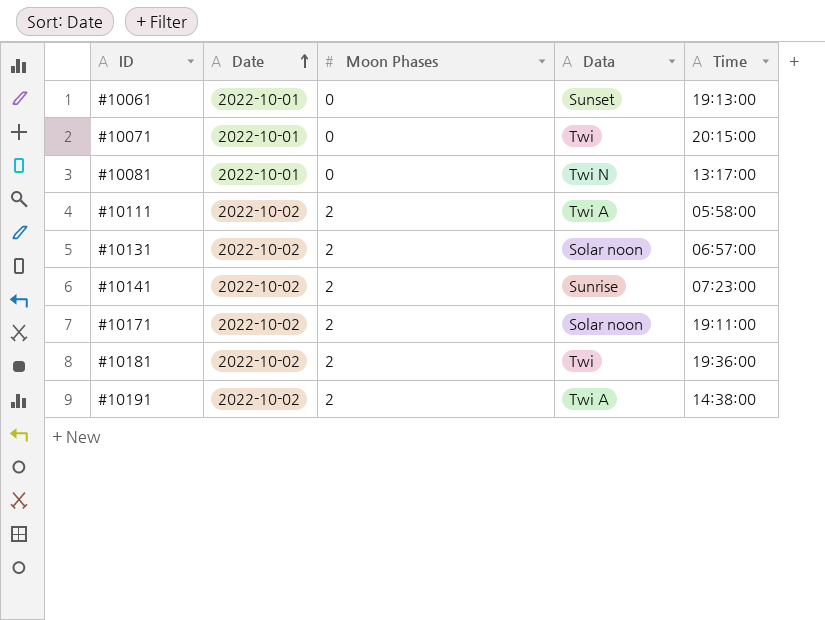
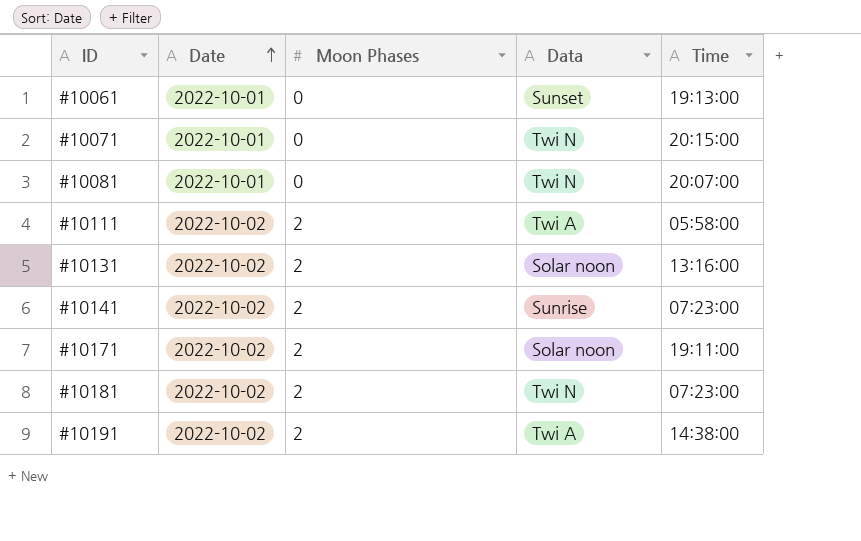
#10071 | Data: Twi -> Twi N
#10081 | Time: 13:17:00 -> 20:07:00
#10131 | Time: 06:57:00 -> 13:16:00
#10181 | Data: Twi -> Twi N
#10181 | Time: 19:36:00 -> 07:23:00

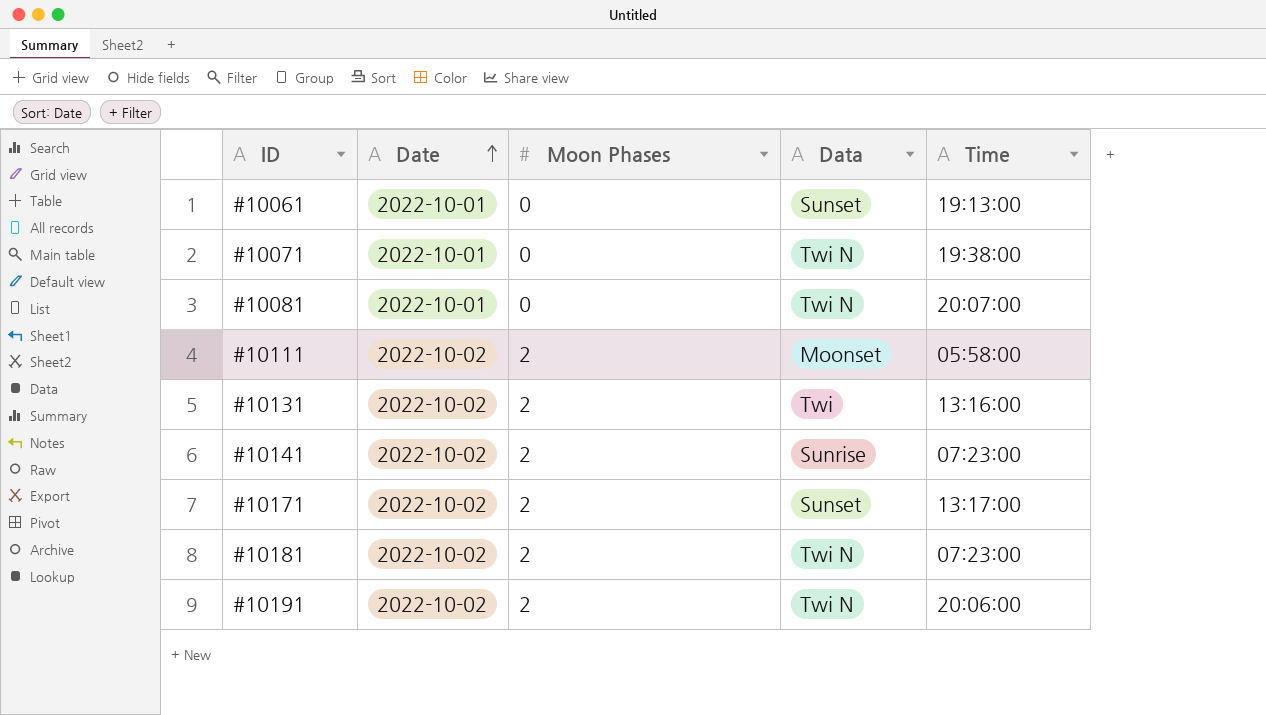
#10071 | Time: 20:15:00 -> 19:38:00
#10111 | Data: Twi A -> Moonset
#10131 | Data: Solar noon -> Twi
#10171 | Data: Solar noon -> Sunset
#10171 | Time: 19:11:00 -> 13:17:00
#10191 | Data: Twi A -> Twi N
#10191 | Time: 14:38:00 -> 20:06:00

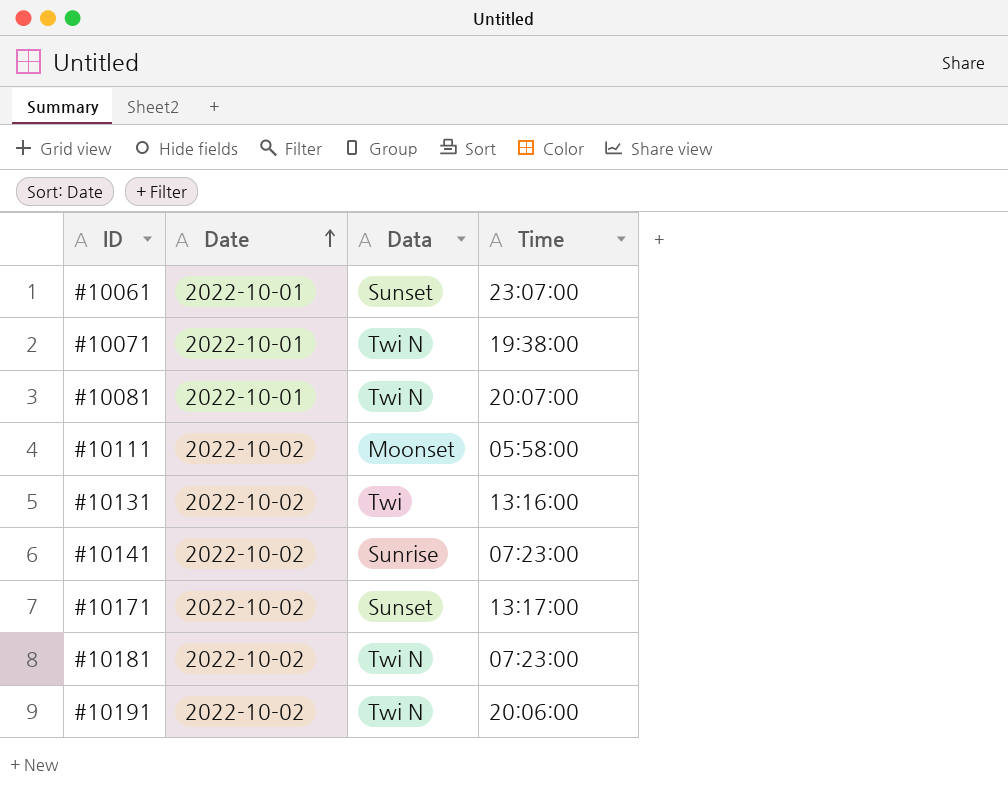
column Moon Phases | position: 3 -> none
#10061 | Time: 19:13:00 -> 23:07:00

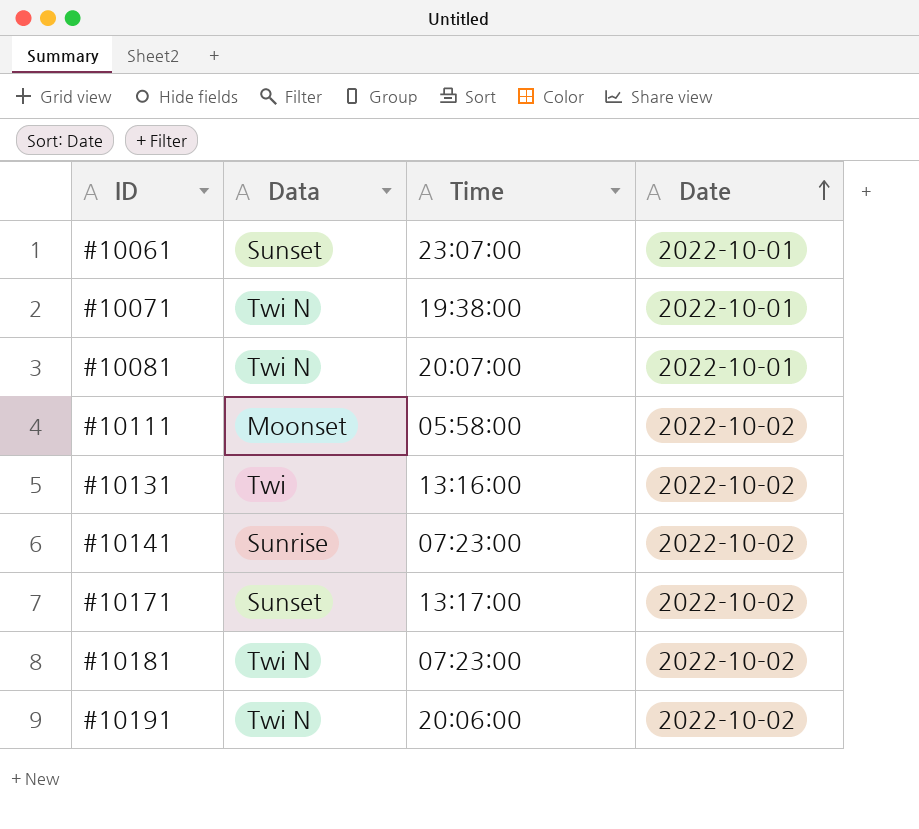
column Date | position: 2 -> 4

